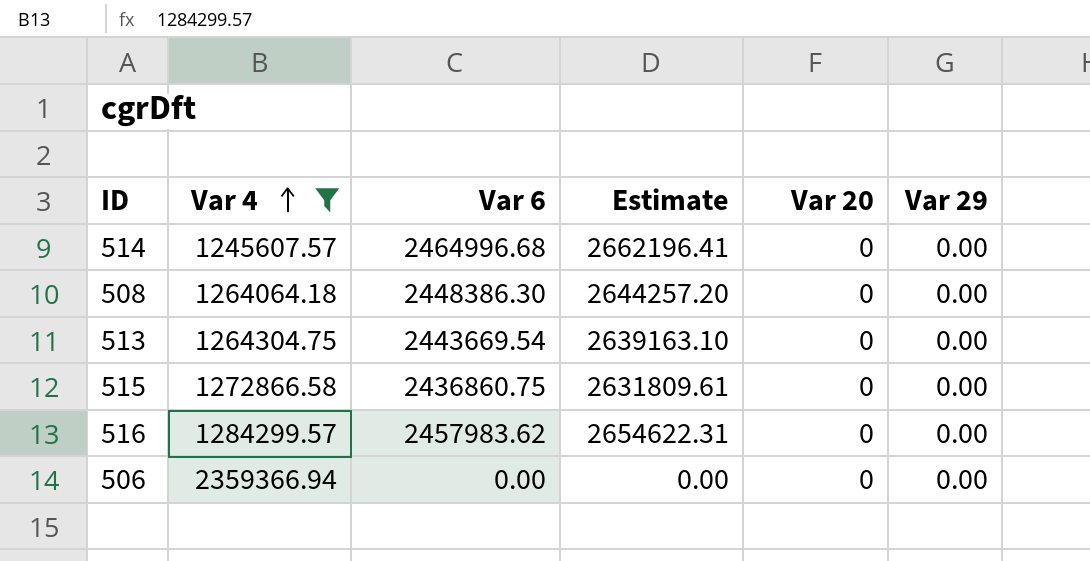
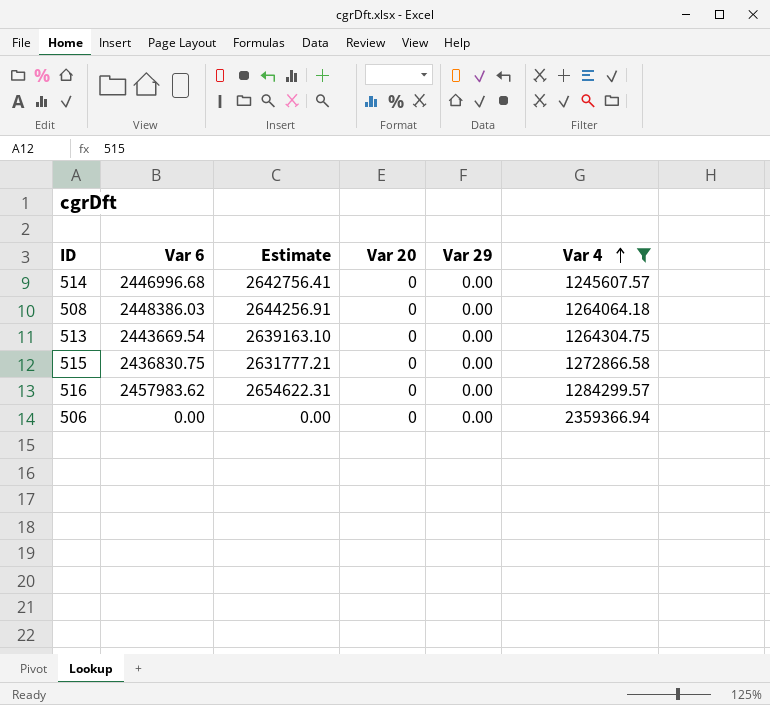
column Var 4 | position: 2 -> 6
514 | Var 6: 2464996.68 -> 2446996.68
514 | Estimate: 2662196.41 -> 2642756.41
508 | Var 6: 2448386.30 -> 2448386.03
508 | Estimate: 2644257.20 -> 2644256.91
515 | Var 6: 2436860.75 -> 2436830.75
515 | Estimate: 2631809.61 -> 2631777.21

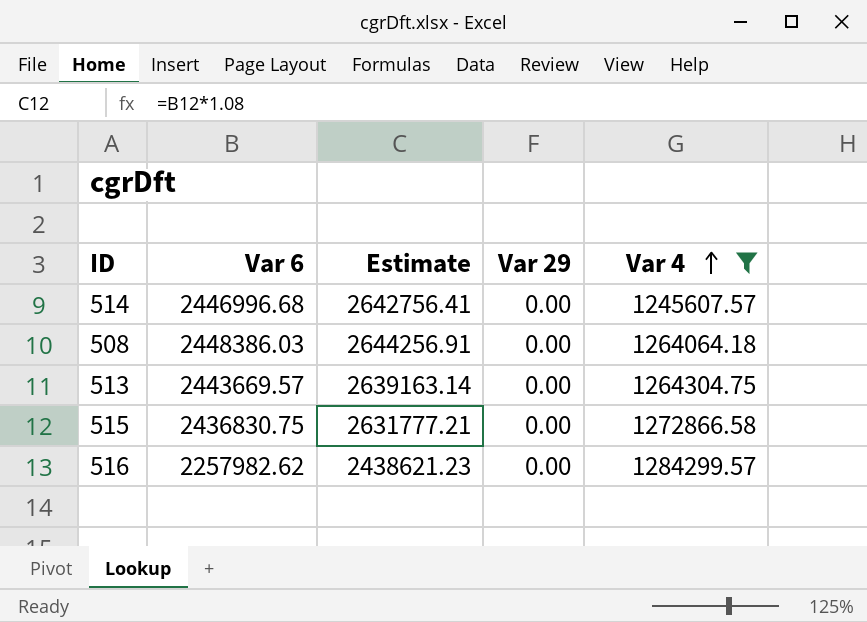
column Var 20 | position: 4 -> none
row 506: 0.00 | 0.00 | 0 | 0.00 | 2359366.94 -> none
513 | Var 6: 2443669.54 -> 2443669.57
513 | Estimate: 2639163.10 -> 2639163.14
516 | Var 6: 2457983.62 -> 2257982.62
516 | Estimate: 2654622.31 -> 2438621.23

